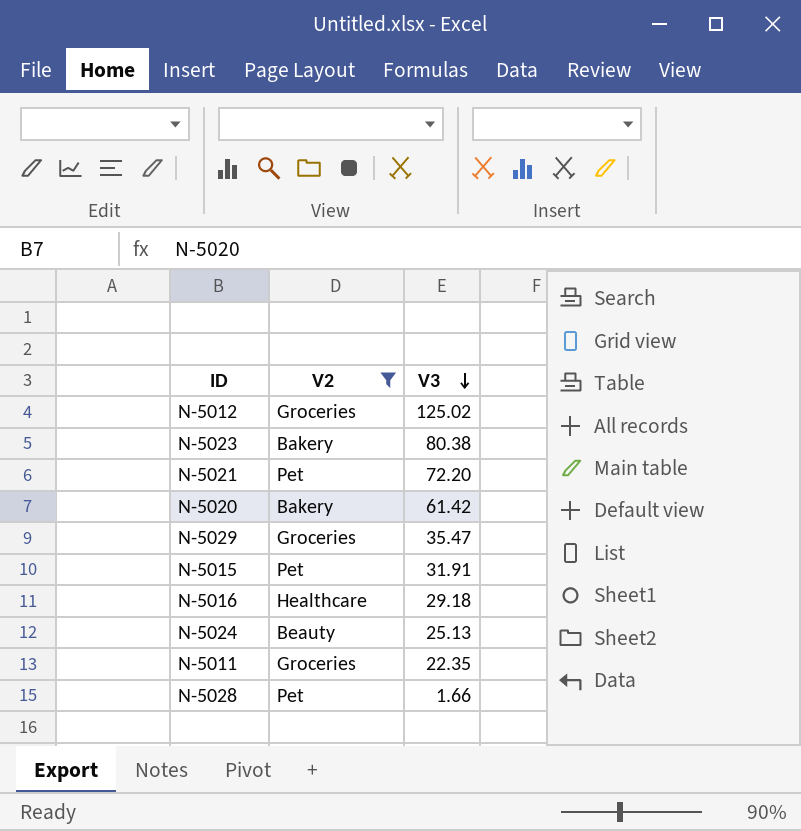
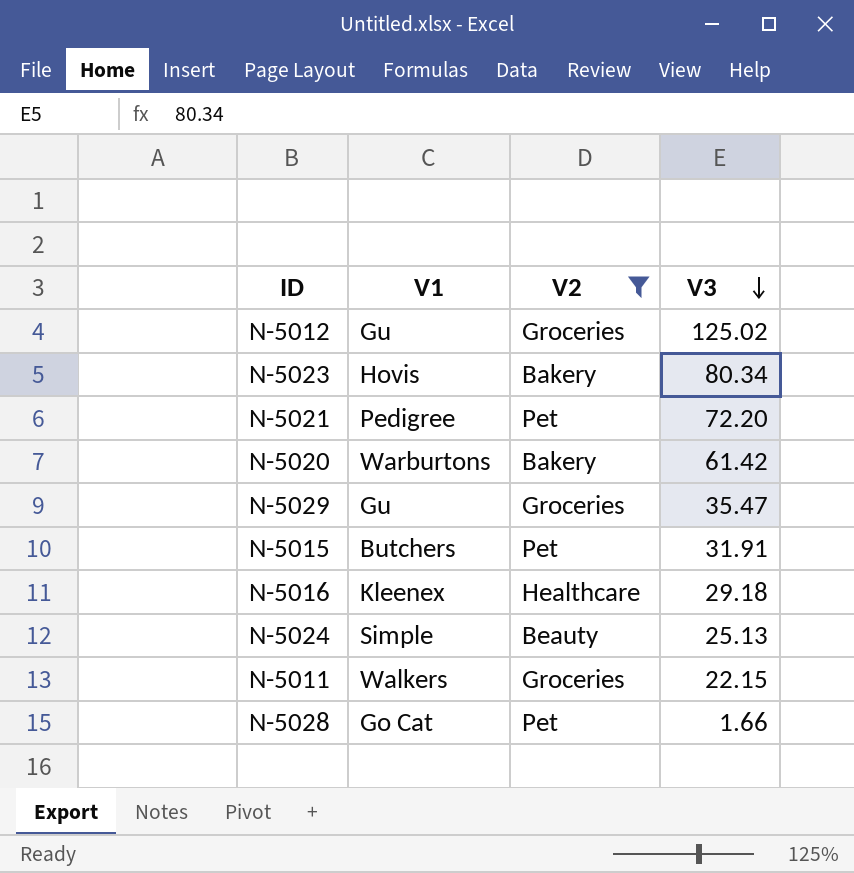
column V1 | position: none -> 2
N-5023 | V3: 80.38 -> 80.34
N-5011 | V3: 22.35 -> 22.15

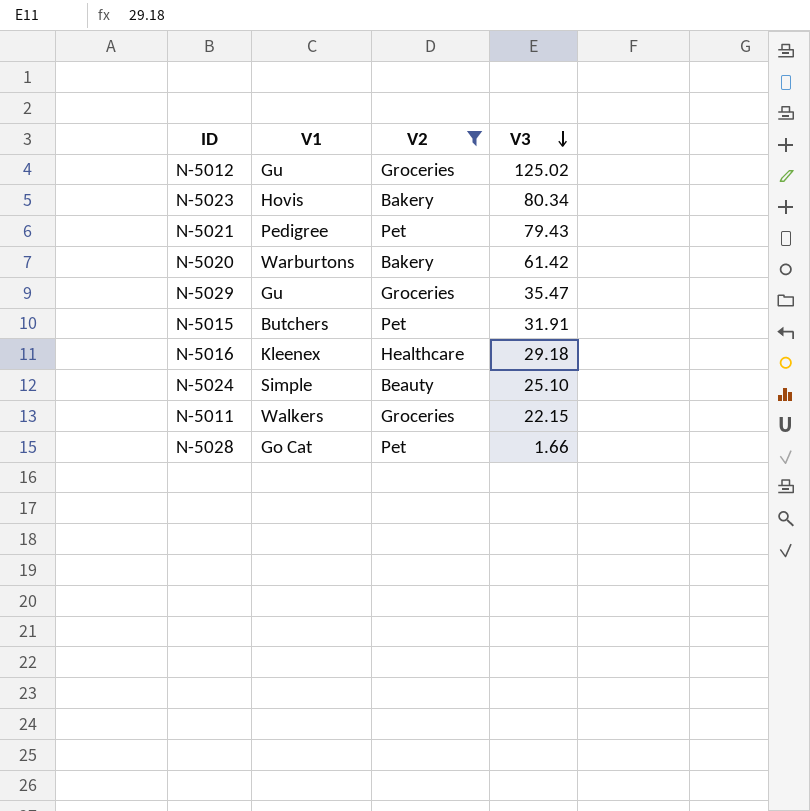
N-5021 | V3: 72.20 -> 79.43
N-5024 | V3: 25.13 -> 25.10

